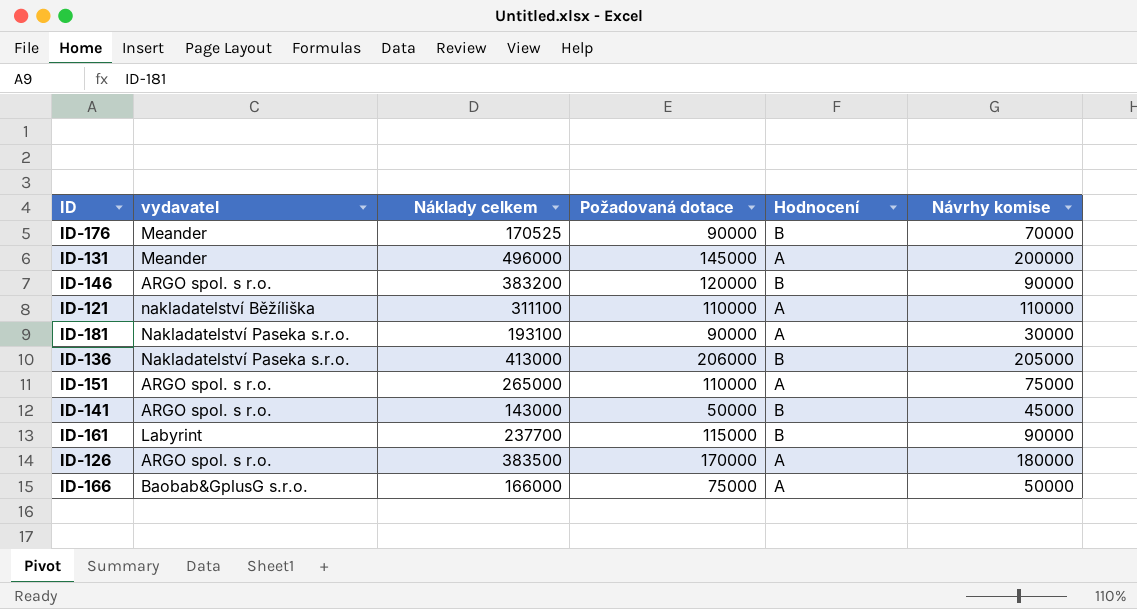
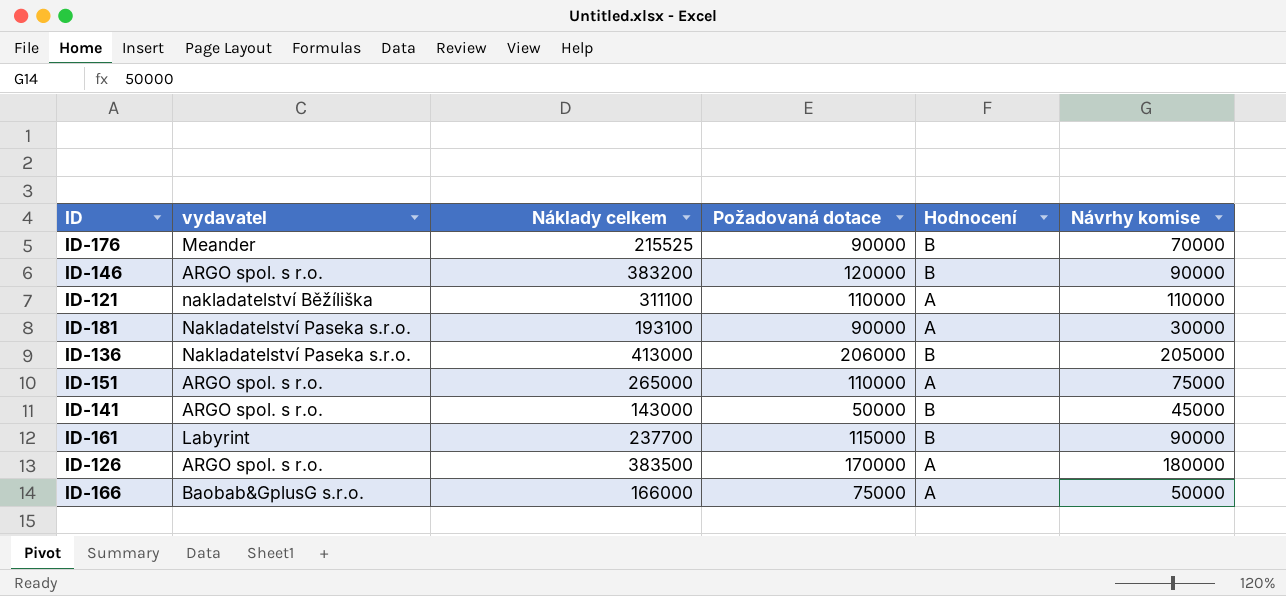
row ID-131: Meander | 496000 | 145000 | A | 200000 -> none
ID-176 | Náklady celkem: 170525 -> 215525

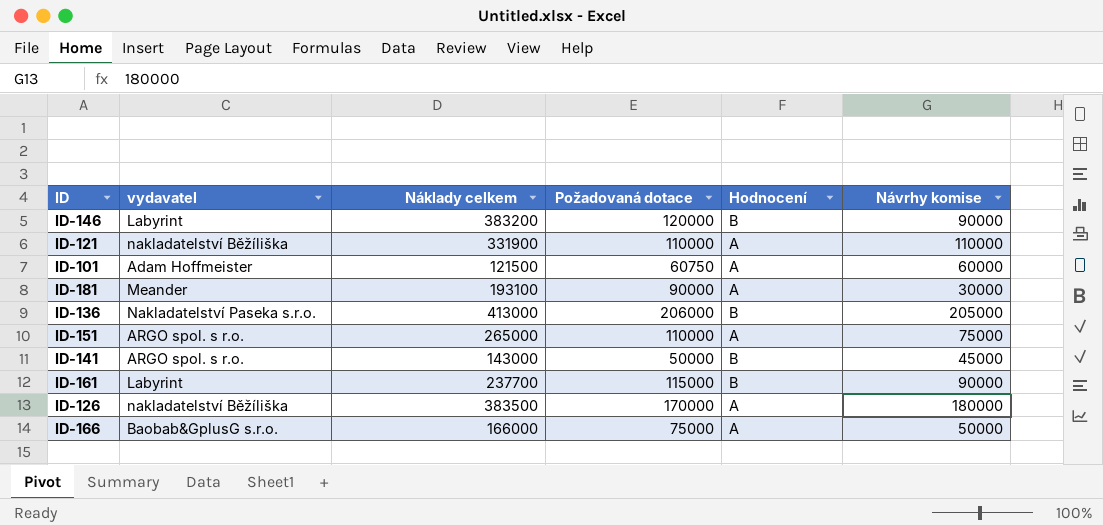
row ID-176: Meander | 215525 | 90000 | B | 70000 -> none
ID-146 | vydavatel: ARGO spol. s r.o. -> Labyrint
ID-121 | Náklady celkem: 311100 -> 331900
row ID-101: none -> Adam Hoffmeister | 121500 | 60750 | A | 60000
ID-181 | vydavatel: Nakladatelství Paseka s.r.o. -> Meander
ID-126 | vydavatel: ARGO spol. s r.o. -> nakladatelství Běžíliška

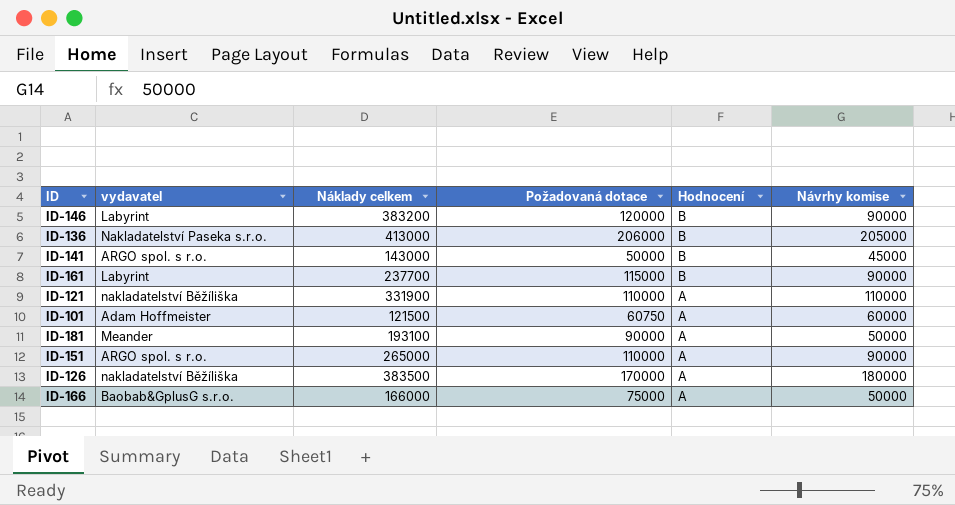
row order: none -> Hodnocení descending
ID-181 | Návrhy komise: 30000 -> 50000
ID-151 | Návrhy komise: 75000 -> 90000

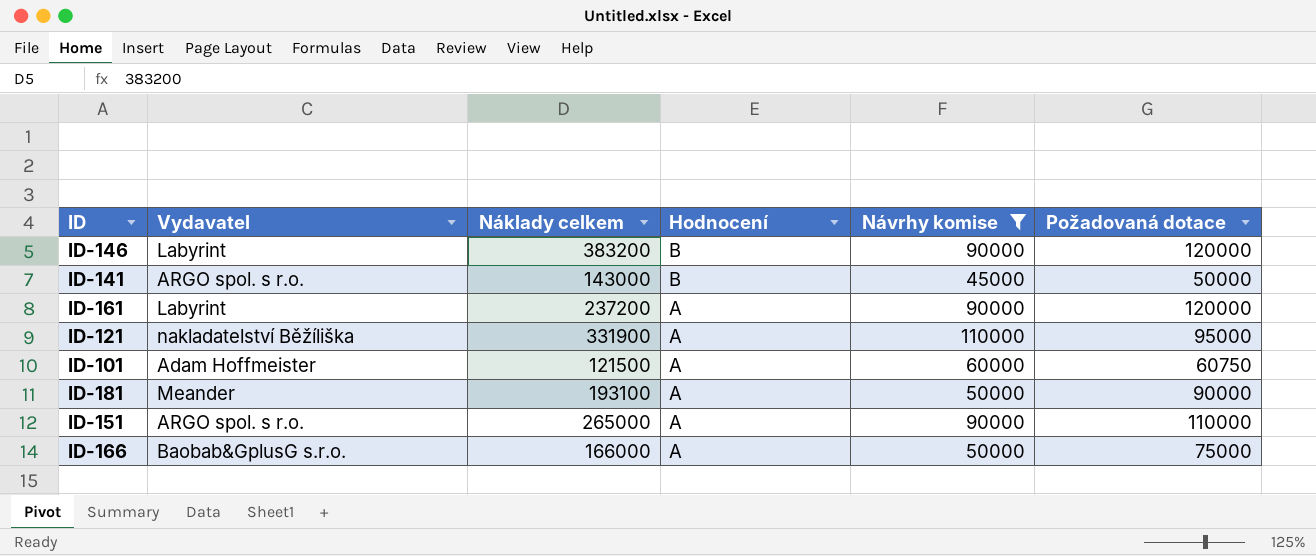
filter: none -> Návrhy komise <= 110000
column name: vydavatel -> Vydavatel
column Požadovaná dotace | position: 4 -> 6
ID-161 | Náklady celkem: 237700 -> 237200
ID-161 | Hodnocení: B -> A
ID-161 | Požadovaná dotace: 115000 -> 120000
ID-121 | Požadovaná dotace: 110000 -> 95000

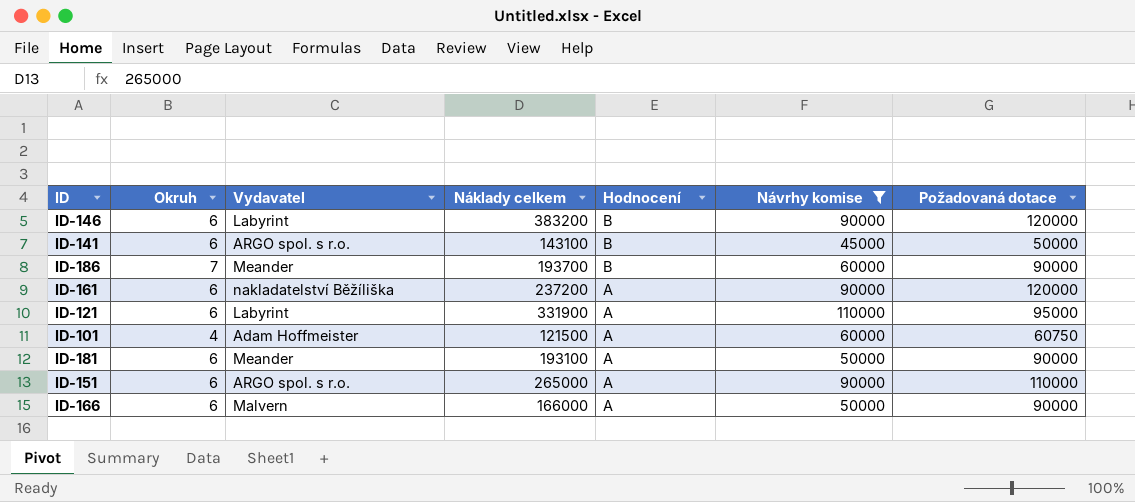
column Okruh | position: none -> 2
ID-141 | Náklady celkem: 143000 -> 143100
row ID-186: none -> 7 | Meander | 193700 | B | 60000 | 90000
ID-161 | Vydavatel: Labyrint -> nakladatelství Běžíliška
ID-121 | Vydavatel: nakladatelství Běžíliška -> Labyrint
ID-166 | Vydavatel: Baobab&GplusG s.r.o. -> Malvern
ID-166 | Požadovaná dotace: 75000 -> 90000

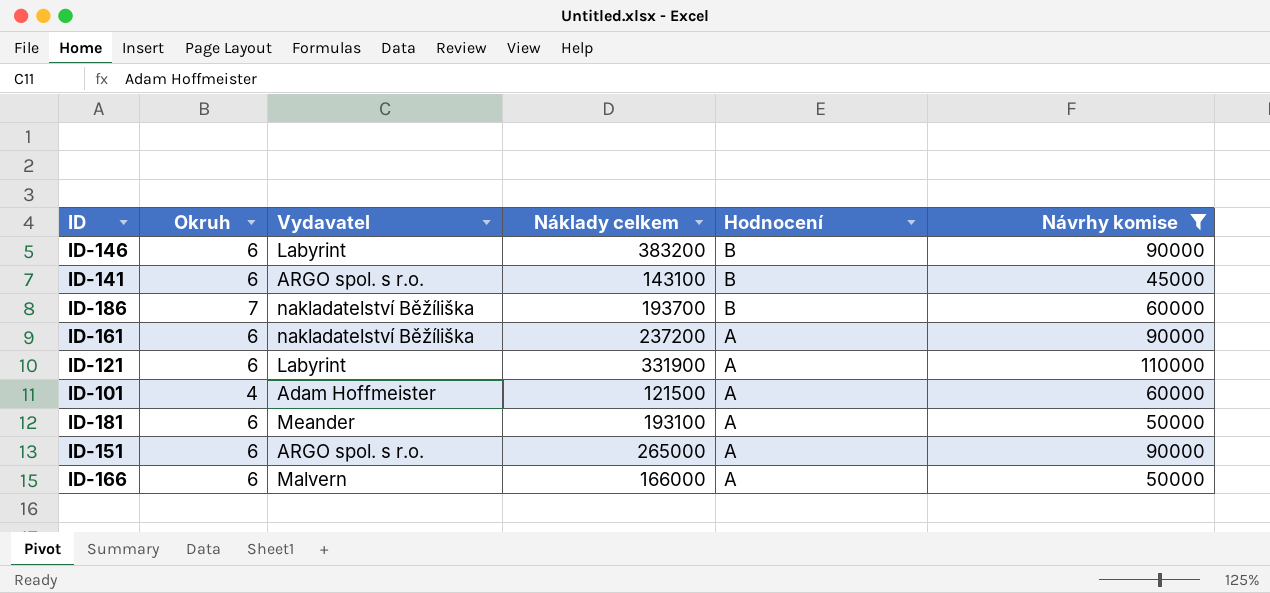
column Požadovaná dotace | position: 7 -> none
ID-186 | Vydavatel: Meander -> nakladatelství Běžíliška

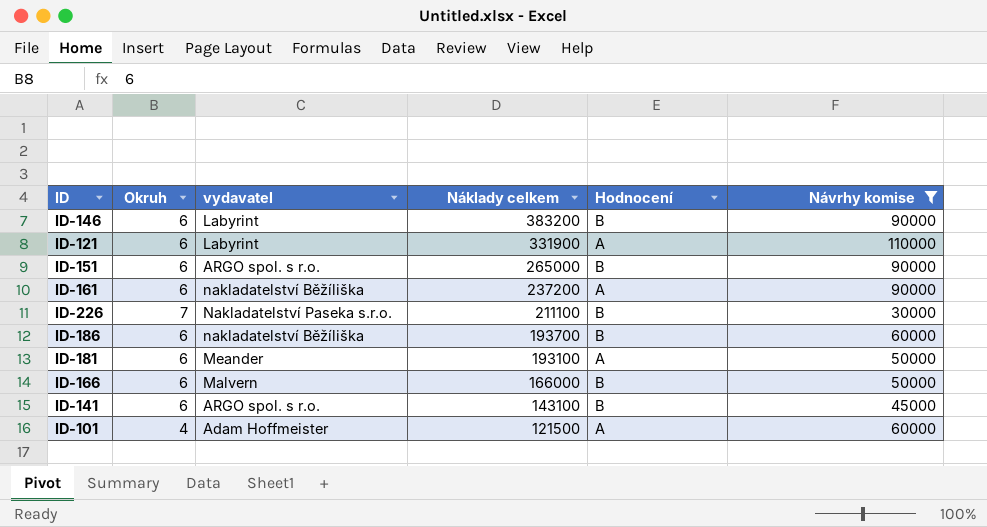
row order: Hodnocení descending -> Náklady celkem descending
column name: Vydavatel -> vydavatel
ID-151 | Hodnocení: A -> B
row ID-226: none -> 7 | Nakladatelství Paseka s.r.o. | 211100 | B | 30000
ID-186 | Okruh: 7 -> 6
ID-166 | Hodnocení: A -> B

